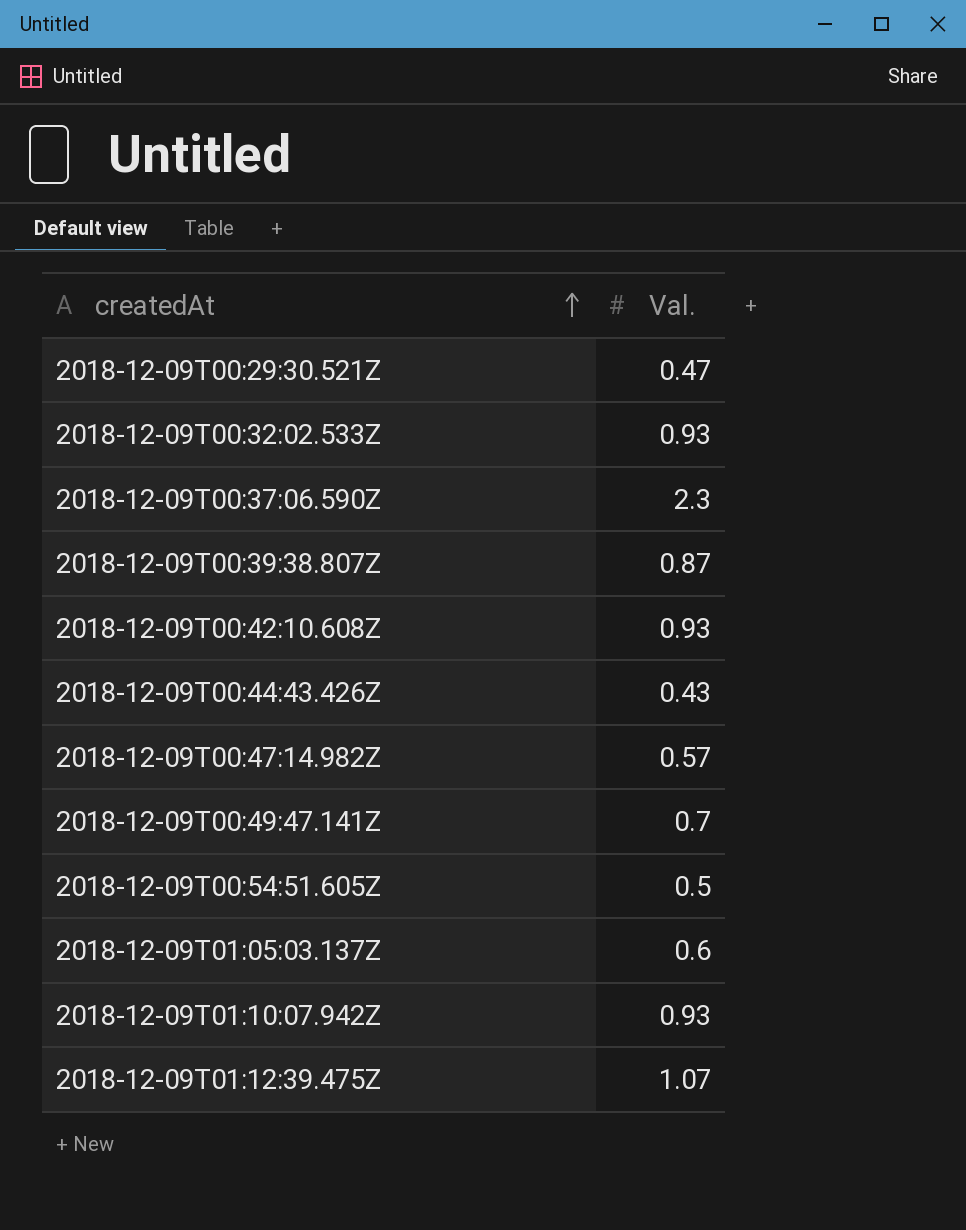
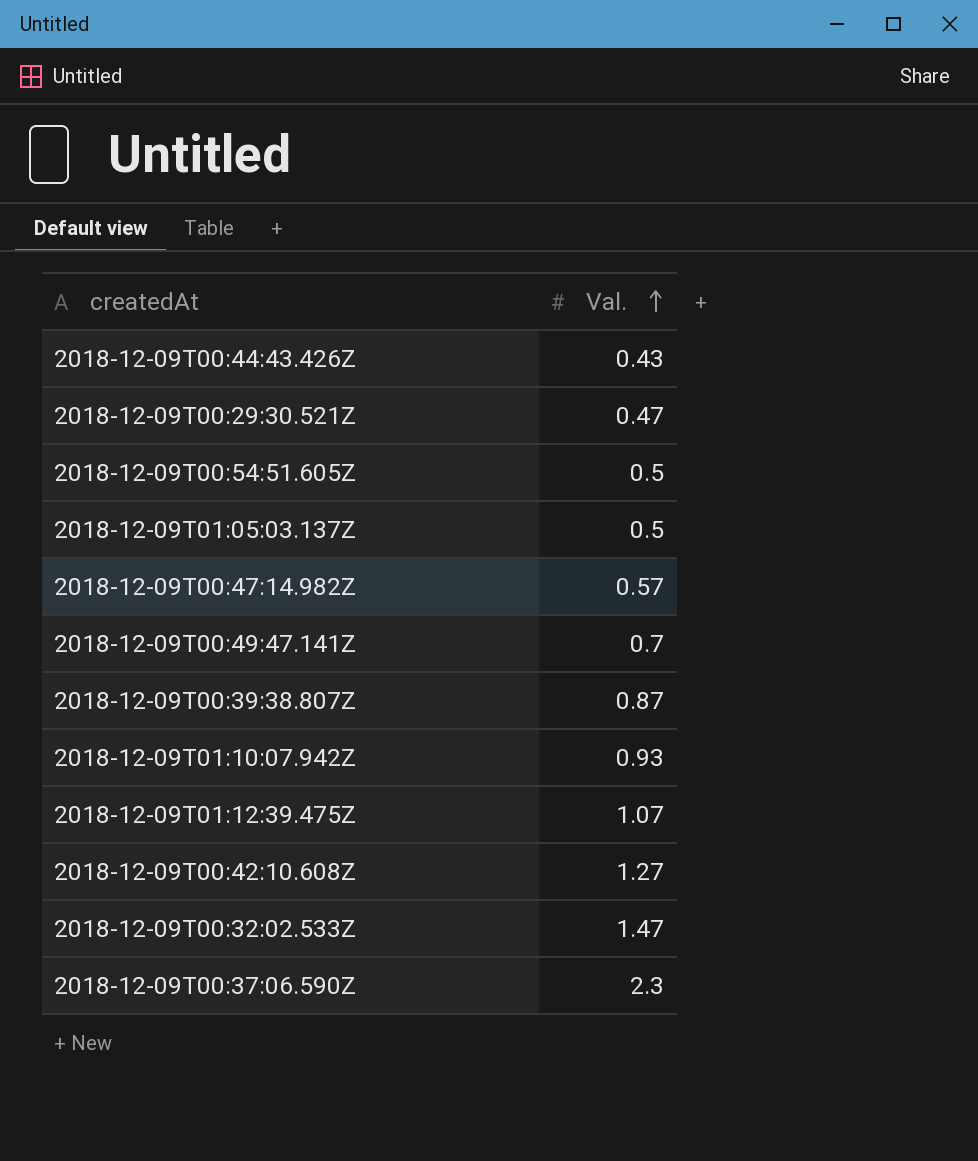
row order: createdAt ascending -> Val. ascending
2018-12-09T01:05:03.137Z | Val.: 0.6 -> 0.5
2018-12-09T00:42:10.608Z | Val.: 0.93 -> 1.27
2018-12-09T00:32:02.533Z | Val.: 0.93 -> 1.47

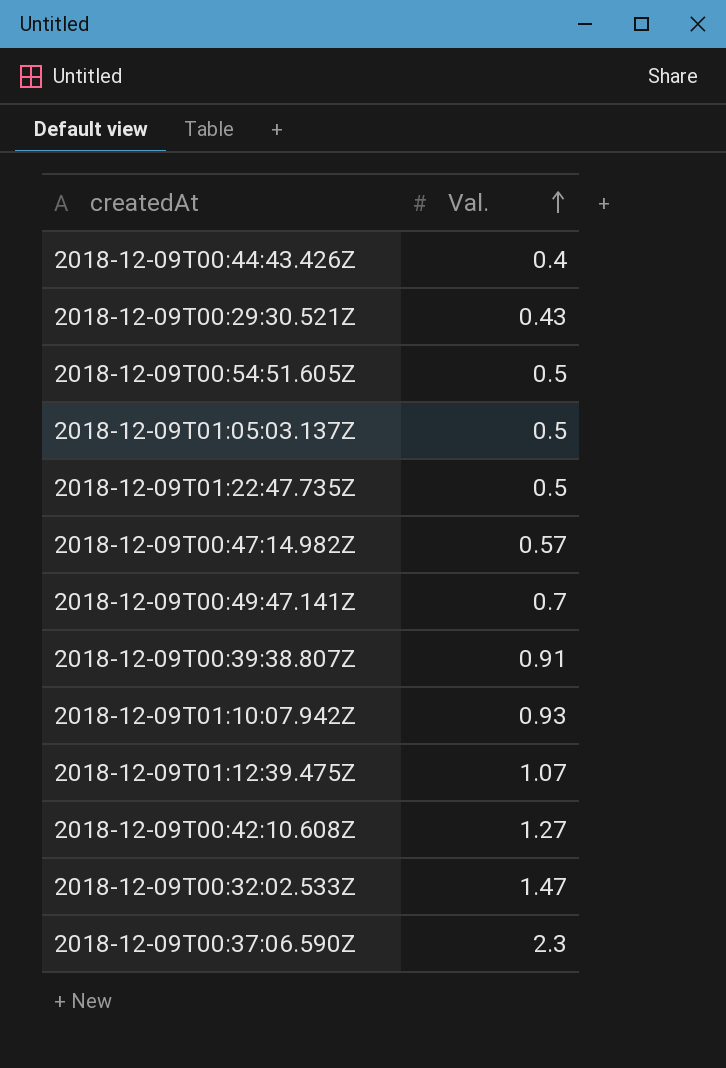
2018-12-09T00:44:43.426Z | Val.: 0.43 -> 0.4
2018-12-09T00:29:30.521Z | Val.: 0.47 -> 0.43
row 2018-12-09T01:22:47.735Z: none -> 0.5
2018-12-09T00:39:38.807Z | Val.: 0.87 -> 0.91

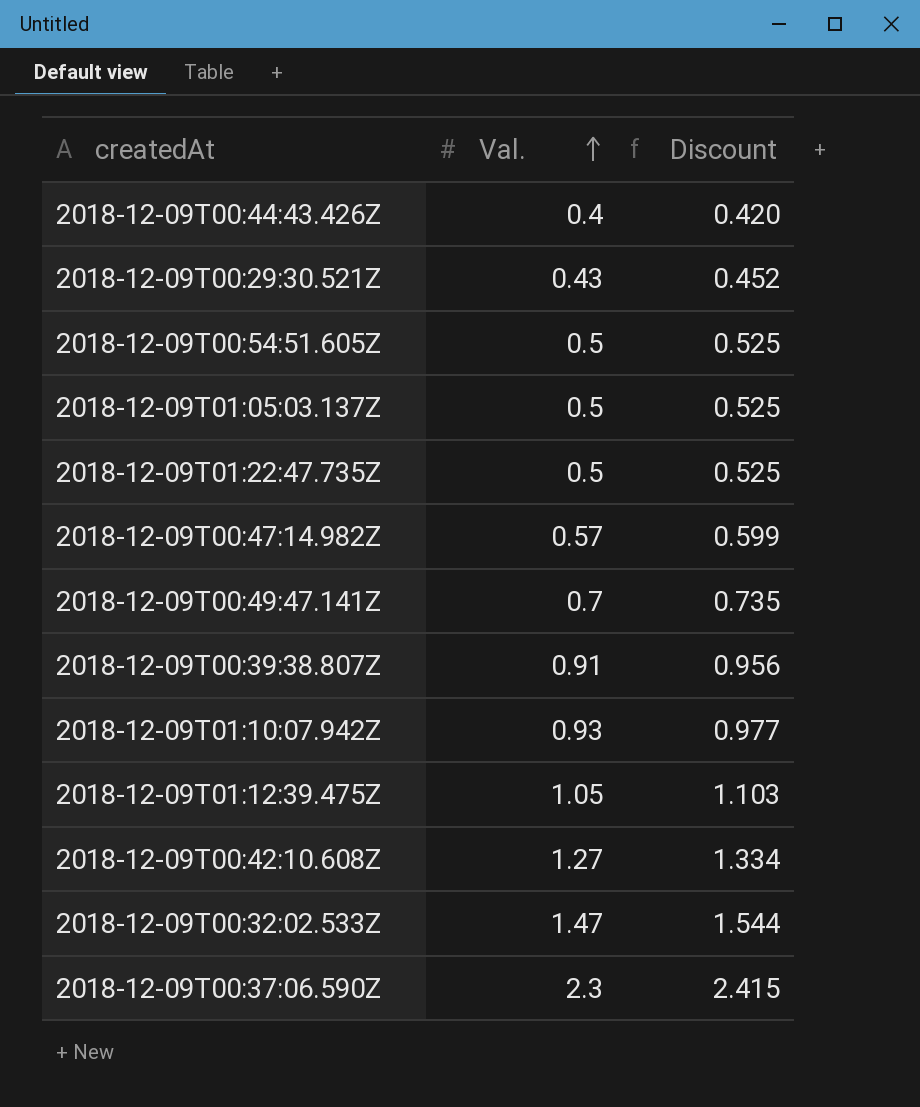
column Discount | formula: none -> [Val.] * 1.05
2018-12-09T01:12:39.475Z | Val.: 1.07 -> 1.05

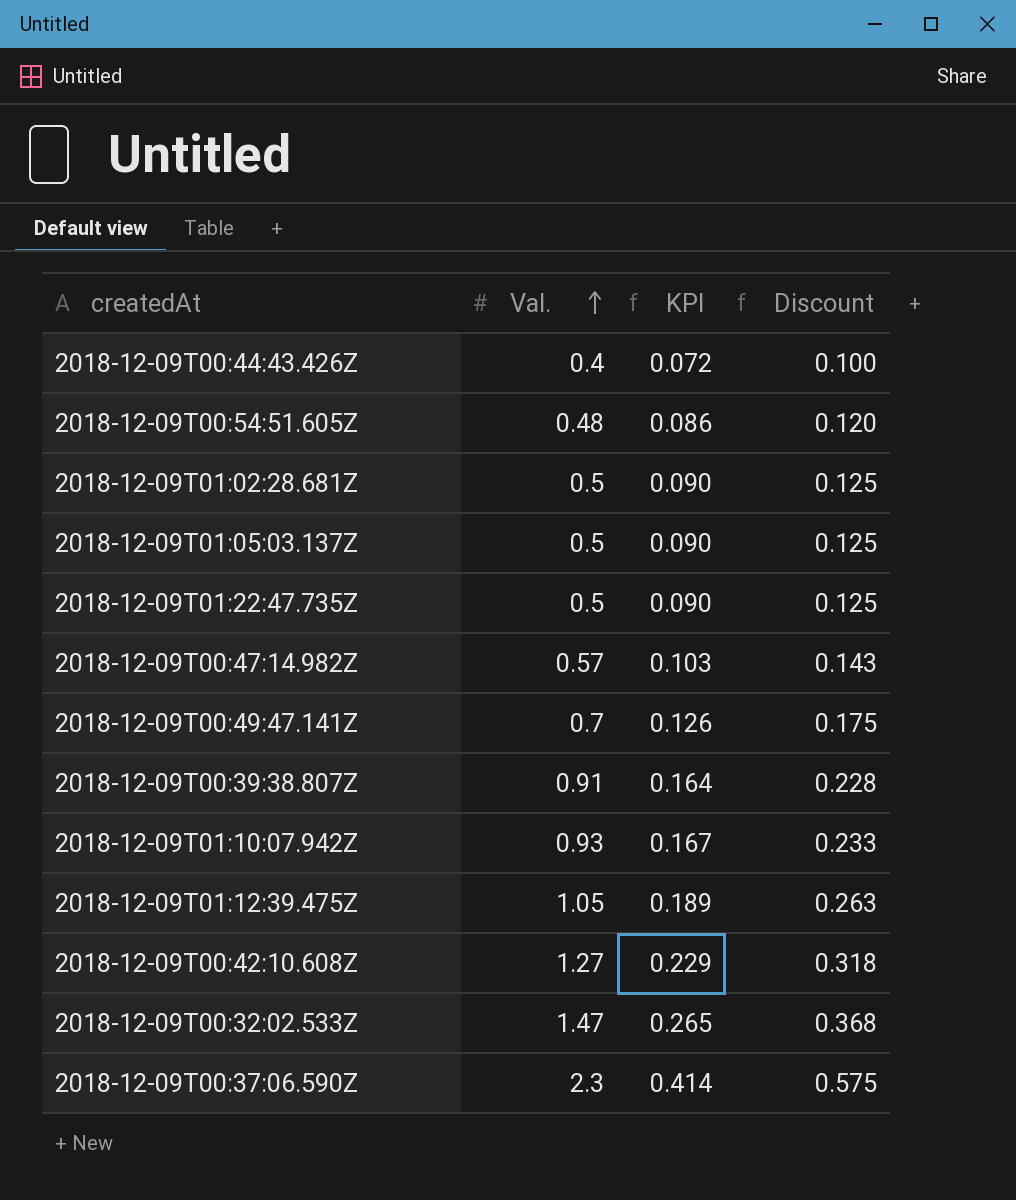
column KPI | formula: none -> [Val.] * 0.18
column Discount | formula: [Val.] * 1.05 -> [Val.] * 0.25
row 2018-12-09T00:29:30.521Z: 0.43 | 0.452 -> none
2018-12-09T00:54:51.605Z | Val.: 0.5 -> 0.48
row 2018-12-09T01:02:28.681Z: none -> 0.5 | 0.090 | 0.125

